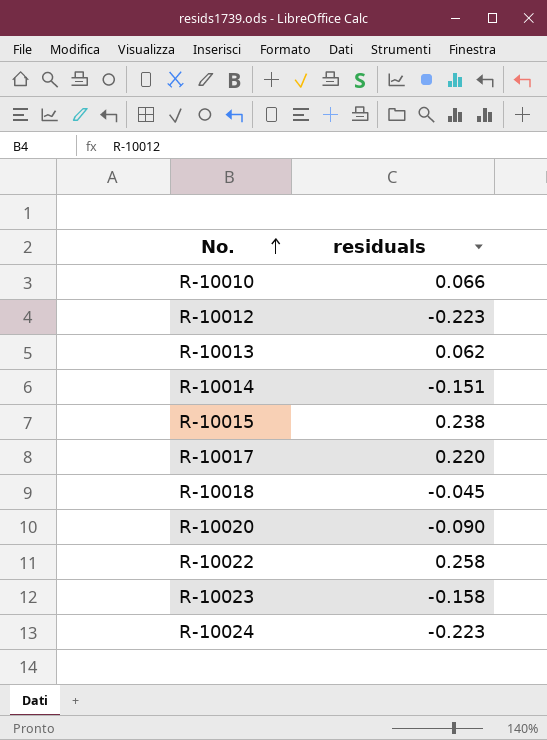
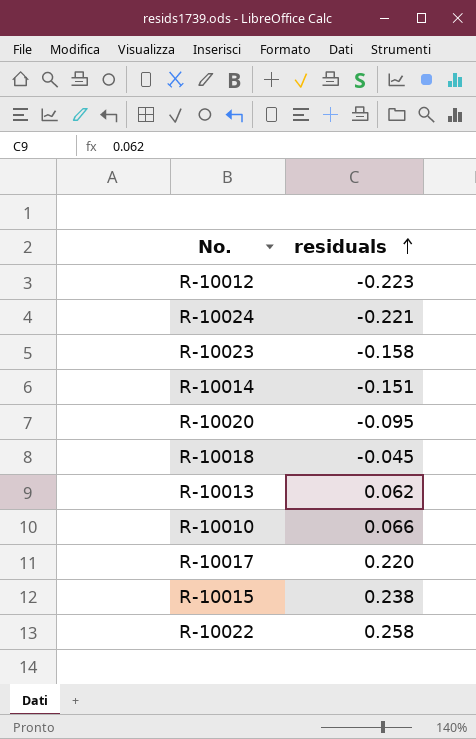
row order: No. ascending -> residuals ascending
R-10024 | residuals: -0.223 -> -0.221
R-10020 | residuals: -0.090 -> -0.095

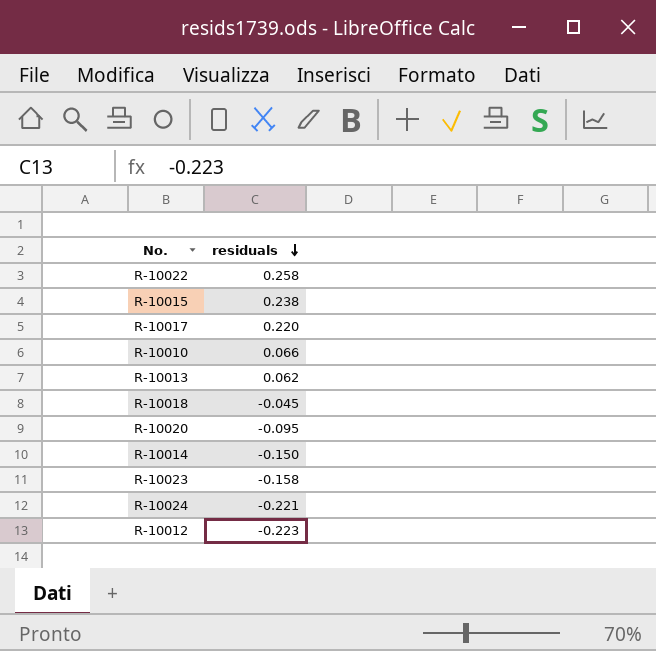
row order: residuals ascending -> residuals descending
R-10014 | residuals: -0.151 -> -0.150

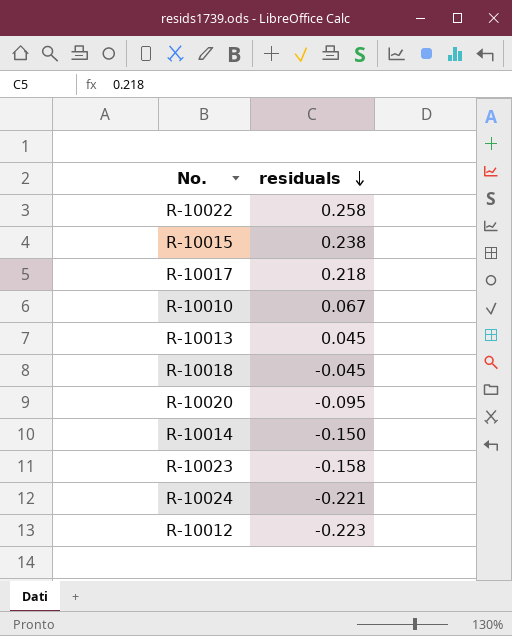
R-10017 | residuals: 0.220 -> 0.218
R-10010 | residuals: 0.066 -> 0.067
R-10013 | residuals: 0.062 -> 0.045

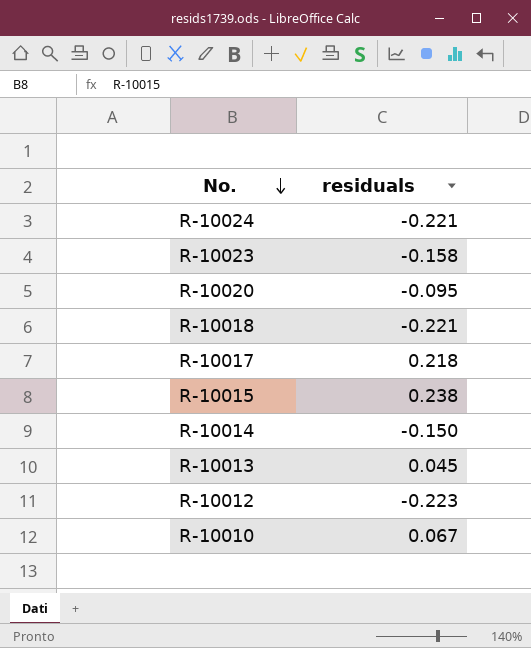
row order: residuals descending -> No. descending
row R-10022: 0.258 -> none
R-10018 | residuals: -0.045 -> -0.221

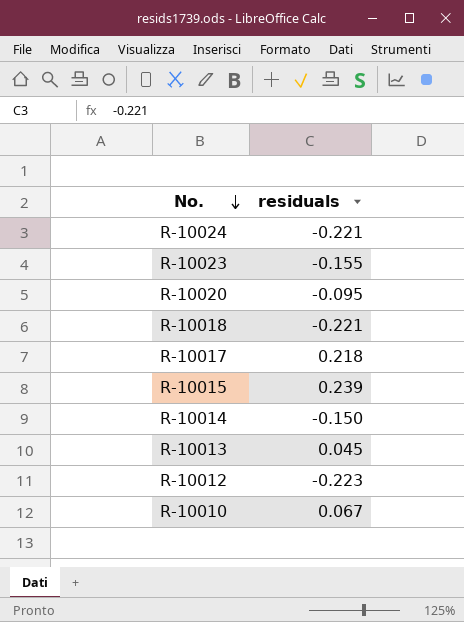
R-10023 | residuals: -0.158 -> -0.155
R-10015 | residuals: 0.238 -> 0.239

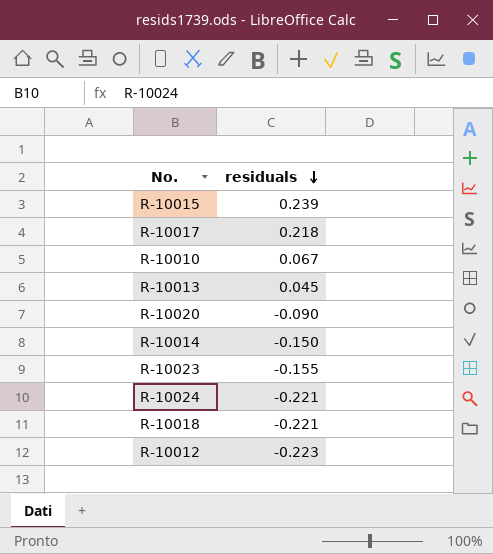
row order: No. descending -> residuals descending
R-10020 | residuals: -0.095 -> -0.090

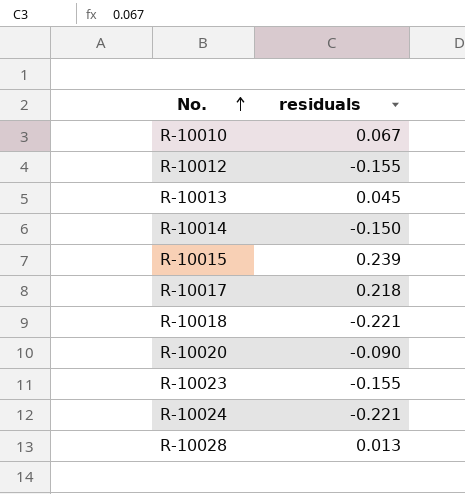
row order: residuals descending -> No. ascending
R-10012 | residuals: -0.223 -> -0.155
row R-10028: none -> 0.013

